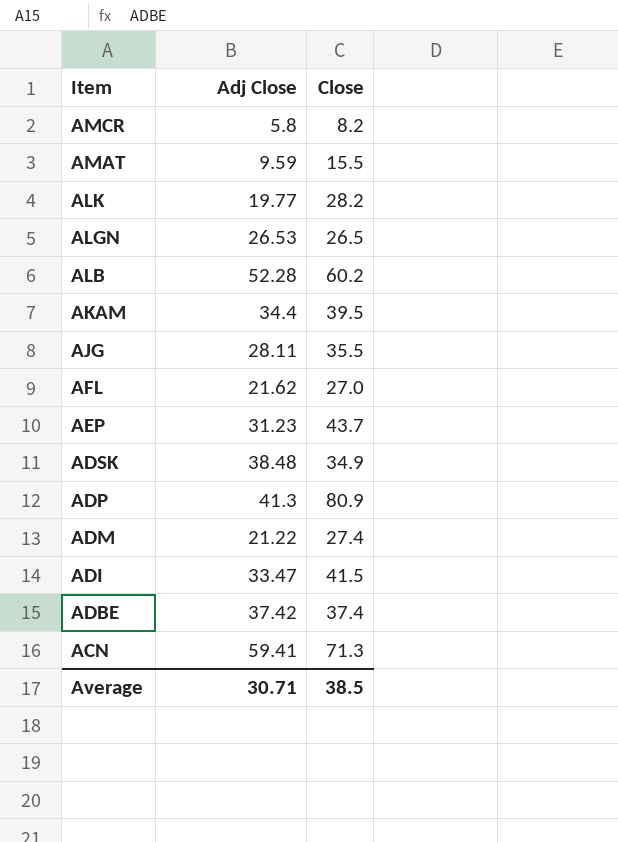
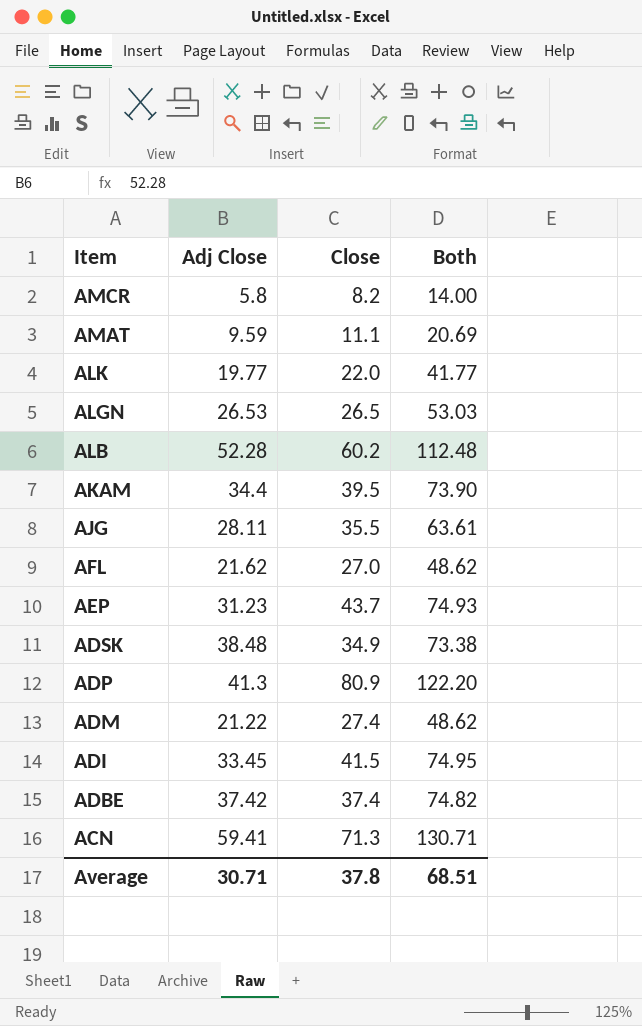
column Both | formula: none -> [Adj Close] + [Close]
AMAT | Close: 15.5 -> 11.1
ALK | Close: 28.2 -> 22.0
ADI | Adj Close: 33.47 -> 33.45
Average | Close: 38.5 -> 37.8

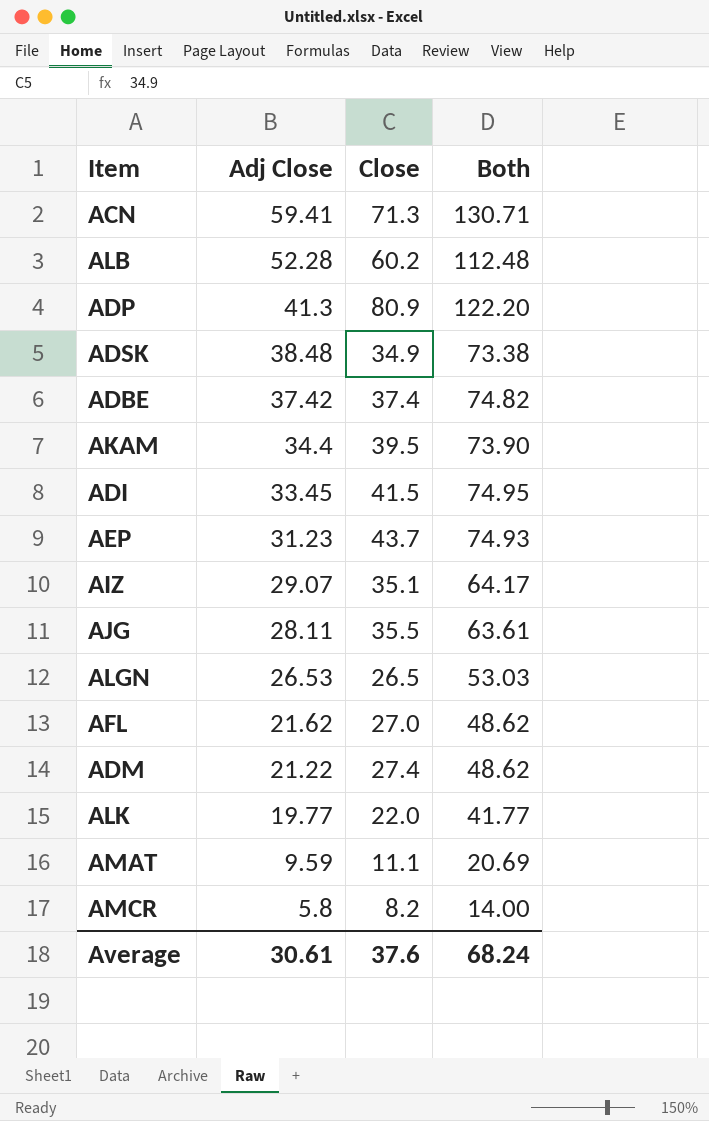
row order: Item descending -> Adj Close descending
row AIZ: none -> 29.07 | 35.1 | 64.17
Average | Adj Close: 30.71 -> 30.61
Average | Close: 37.8 -> 37.6
Average | Both: 68.51 -> 68.24

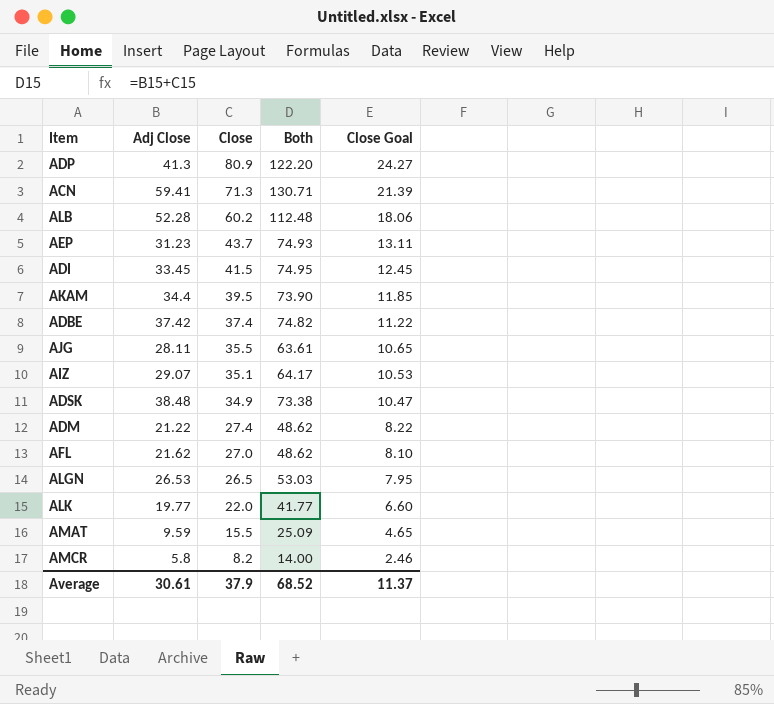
row order: Adj Close descending -> Close descending
column Close Goal | formula: none -> [Close] * 0.3
AMAT | Close: 11.1 -> 15.5
AMAT | Both: 20.69 -> 25.09
Average | Close: 37.6 -> 37.9
Average | Both: 68.24 -> 68.52

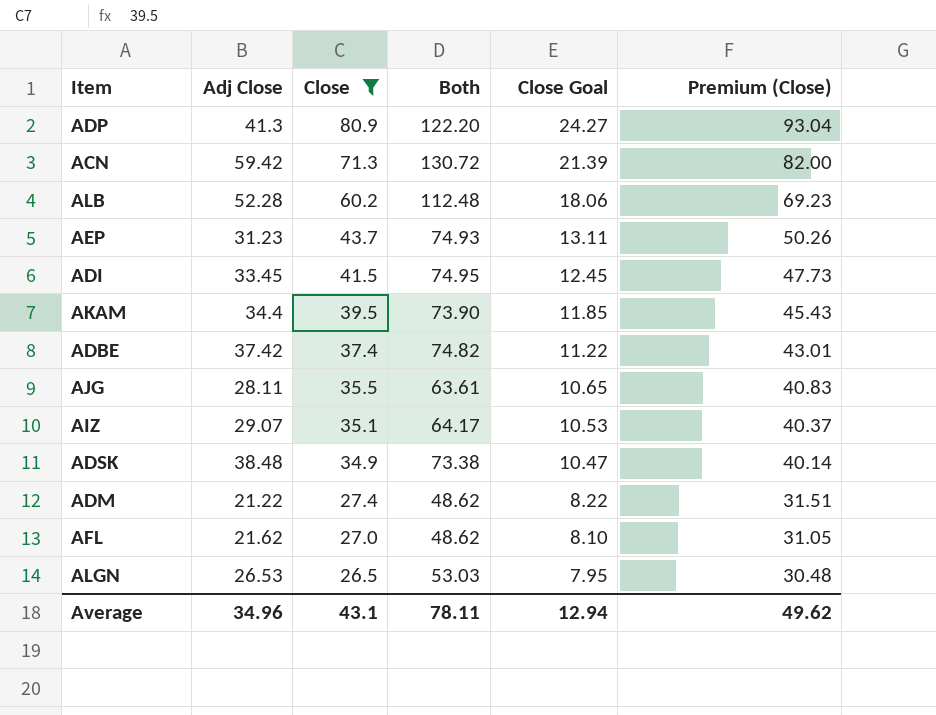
filter: none -> Close >= 26.5
column Premium (Close) | formula: none -> [Close] * 1.15
ACN | Adj Close: 59.41 -> 59.42
ACN | Both: 130.71 -> 130.72
Average | Adj Close: 30.61 -> 34.96
Average | Close: 37.9 -> 43.1
Average | Both: 68.52 -> 78.11
Average | Close Goal: 11.37 -> 12.94

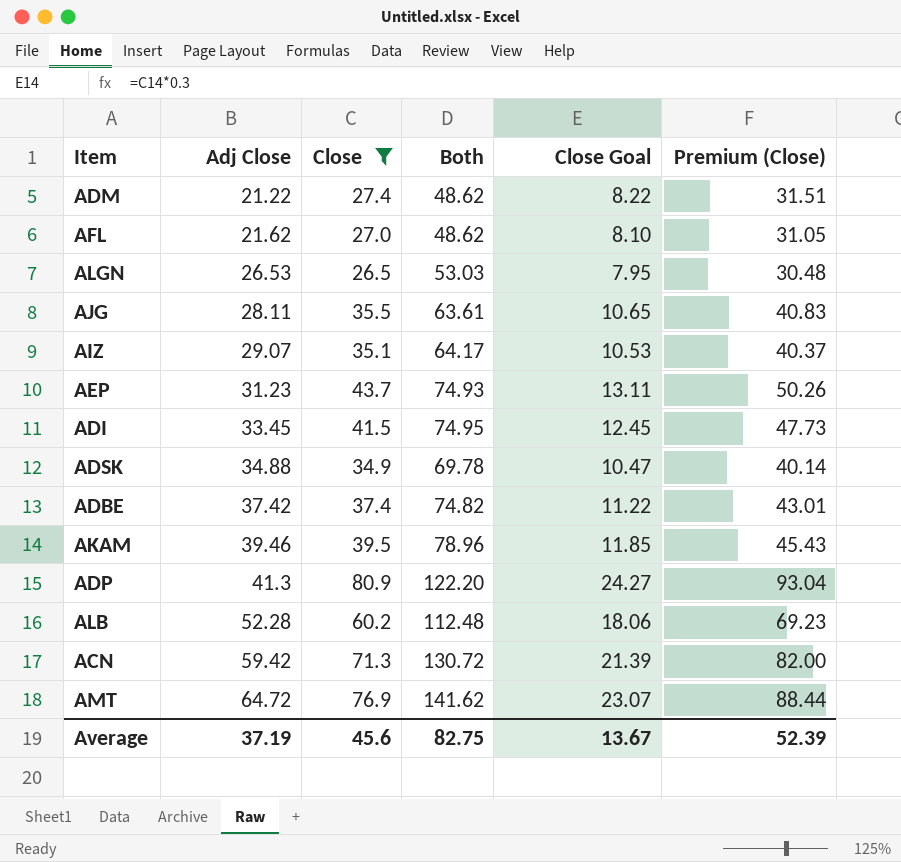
row order: Close descending -> Adj Close ascending
ADSK | Adj Close: 38.48 -> 34.88
ADSK | Both: 73.38 -> 69.78
AKAM | Adj Close: 34.4 -> 39.46
AKAM | Both: 73.90 -> 78.96
row AMT: none -> 64.72 | 76.9 | 141.62 | 23.07 | 88.44
Average | Adj Close: 34.96 -> 37.19
Average | Close: 43.1 -> 45.6
Average | Both: 78.11 -> 82.75
Average | Close Goal: 12.94 -> 13.67
Average | Premium (Close): 49.62 -> 52.39

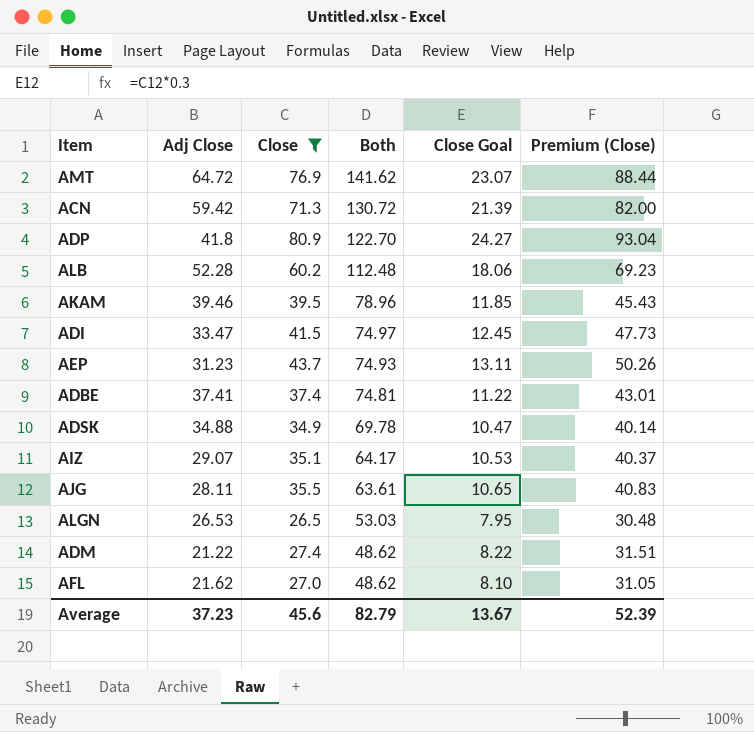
row order: Adj Close ascending -> Both descending
ADP | Adj Close: 41.3 -> 41.8
ADP | Both: 122.20 -> 122.70
ADI | Adj Close: 33.45 -> 33.47
ADI | Both: 74.95 -> 74.97
ADBE | Adj Close: 37.42 -> 37.41
ADBE | Both: 74.82 -> 74.81
Average | Adj Close: 37.19 -> 37.23
Average | Both: 82.75 -> 82.79

